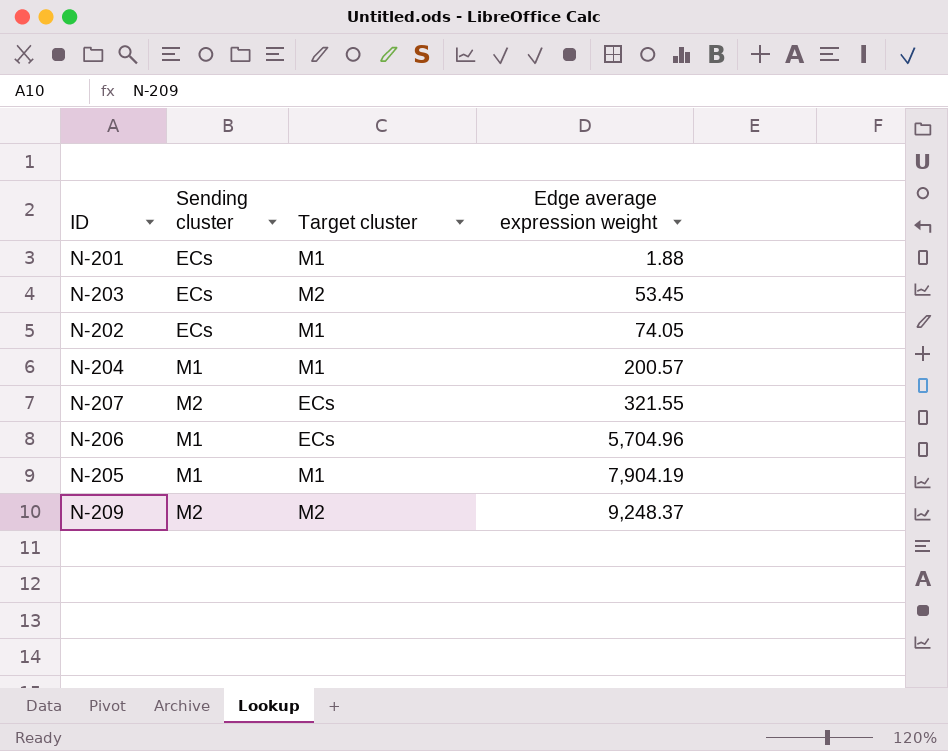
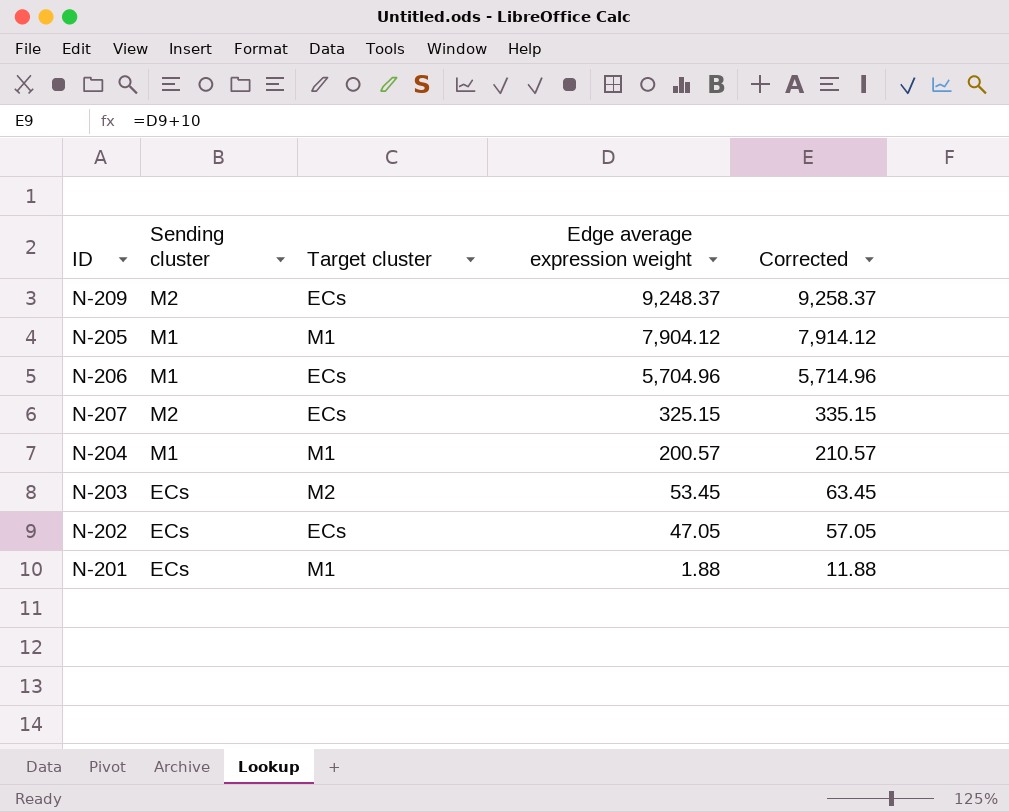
row order: Edge average expression weight ascending -> Edge average expression weight descending
column Corrected | formula: none -> [Edge average expression weight] + 10
N-209 | Target cluster: M2 -> ECs
N-205 | Edge average expression weight: 7,904.19 -> 7,904.12
N-207 | Edge average expression weight: 321.55 -> 325.15
N-202 | Target cluster: M1 -> ECs
N-202 | Edge average expression weight: 74.05 -> 47.05

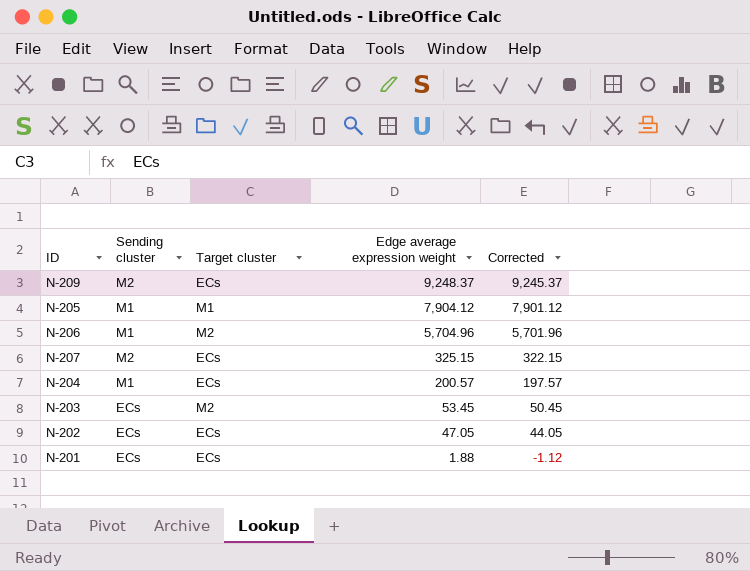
column Corrected | formula: [Edge average expression weight] + 10 -> [Edge average expression weight] - 3
N-206 | Target cluster: ECs -> M2
N-204 | Target cluster: M1 -> ECs
N-201 | Target cluster: M1 -> ECs

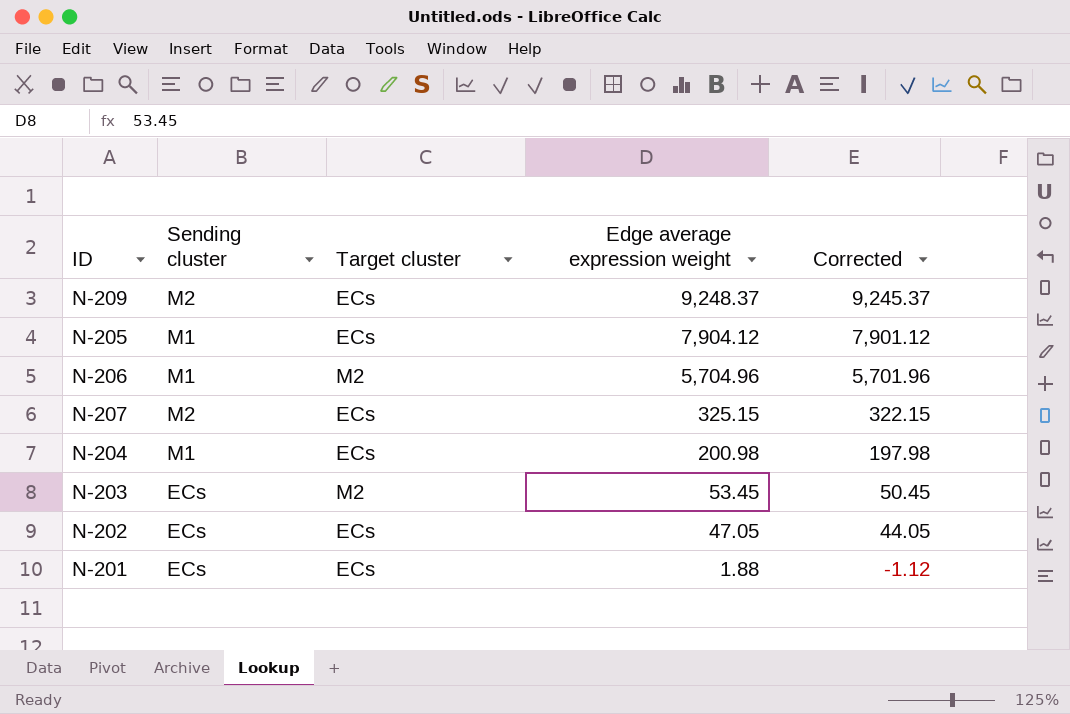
N-205 | Target cluster: M1 -> ECs
N-204 | Edge average expression weight: 200.57 -> 200.98
N-204 | Corrected: 197.57 -> 197.98

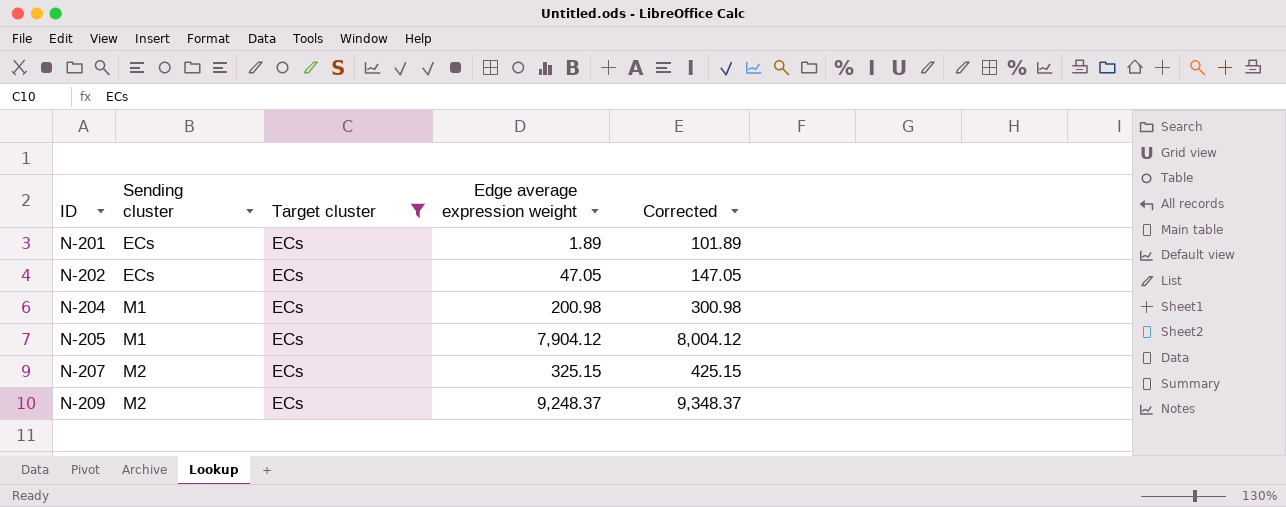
filter: none -> Target cluster = ECs
row order: Edge average expression weight descending -> ID ascending
column Corrected | formula: [Edge average expression weight] - 3 -> [Edge average expression weight] + 100
N-201 | Edge average expression weight: 1.88 -> 1.89

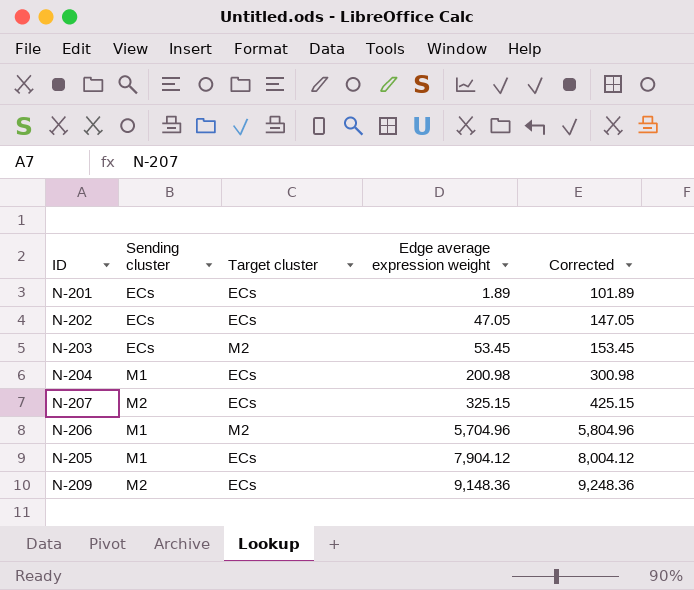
filter: Target cluster = ECs -> none
row order: ID ascending -> Edge average expression weight ascending
N-209 | Edge average expression weight: 9,248.37 -> 9,148.36
N-209 | Corrected: 9,348.37 -> 9,248.36

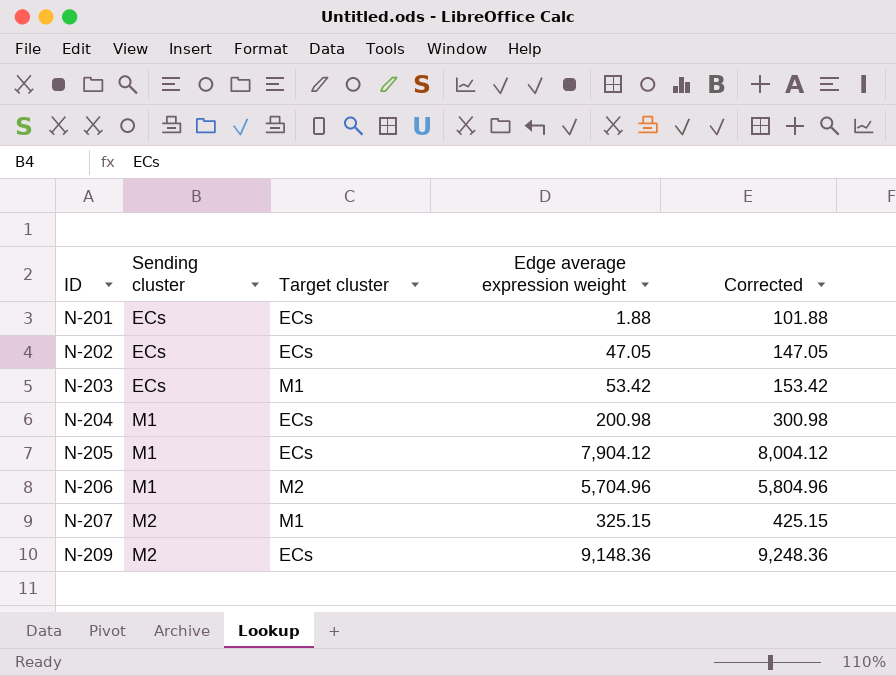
row order: Edge average expression weight ascending -> ID ascending
N-201 | Edge average expression weight: 1.89 -> 1.88
N-201 | Corrected: 101.89 -> 101.88
N-203 | Target cluster: M2 -> M1
N-203 | Edge average expression weight: 53.45 -> 53.42
N-203 | Corrected: 153.45 -> 153.42
N-207 | Target cluster: ECs -> M1

